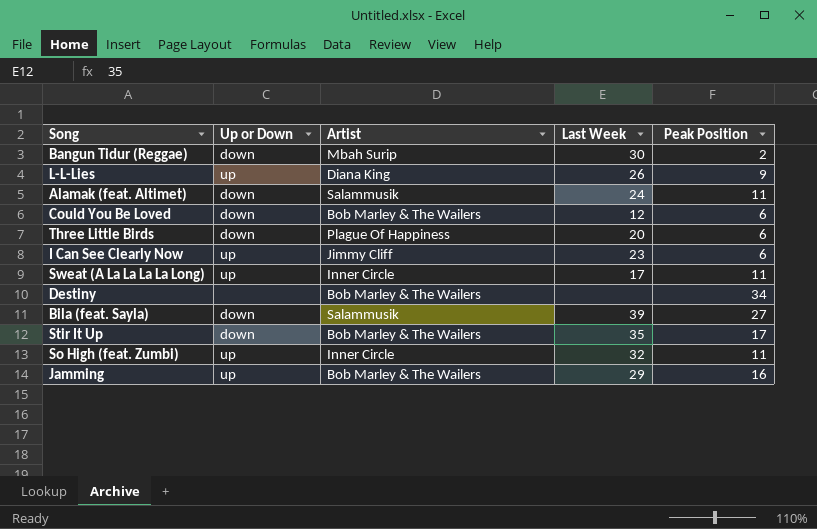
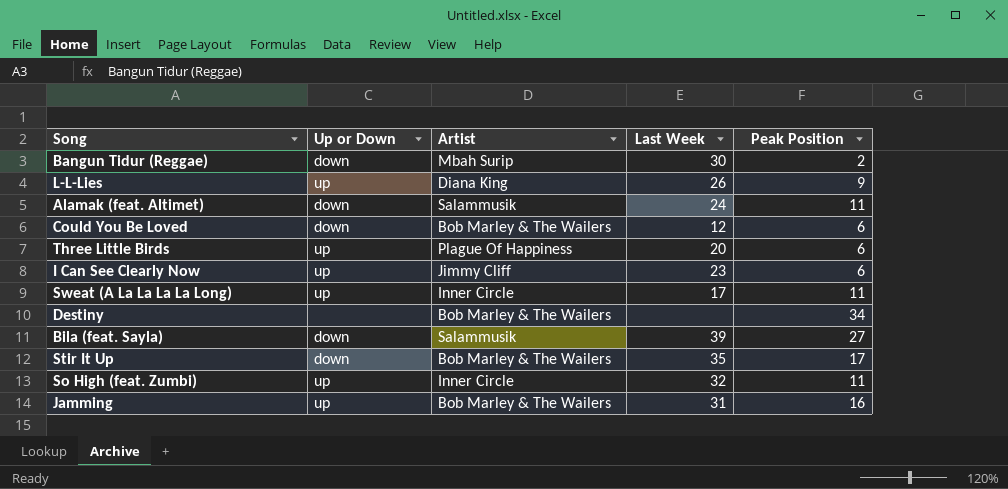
Three Little Birds | Up or Down: down -> up
Jamming | Last Week: 29 -> 31

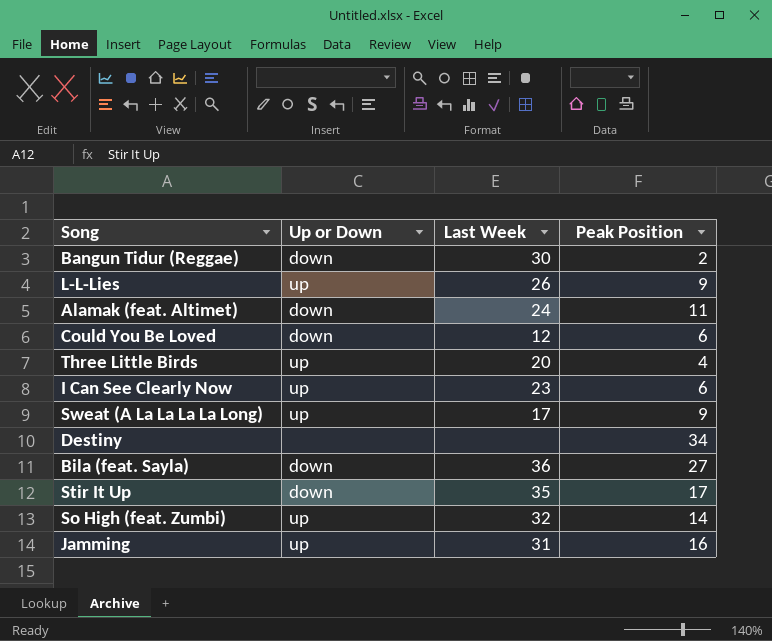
column Artist | position: 3 -> none
Three Little Birds | Peak Position: 6 -> 4
Sweat (A La La La La Long) | Peak Position: 11 -> 9
Bila (feat. Sayla) | Last Week: 39 -> 36
So High (feat. Zumbi) | Peak Position: 11 -> 14

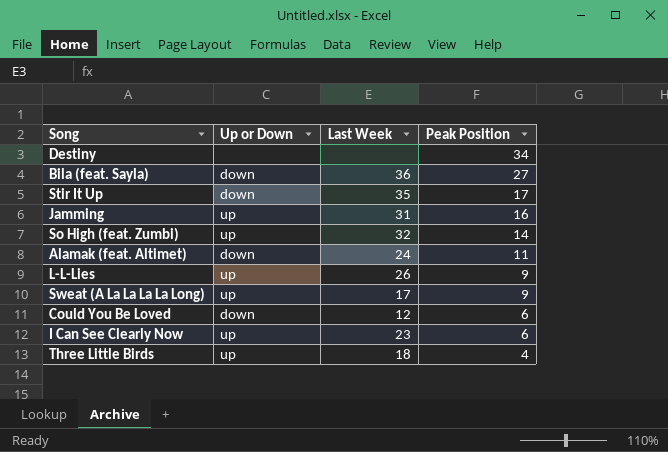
row order: none -> Peak Position descending
row Bangun Tidur (Reggae): down | 30 | 2 -> none
Three Little Birds | Last Week: 20 -> 18

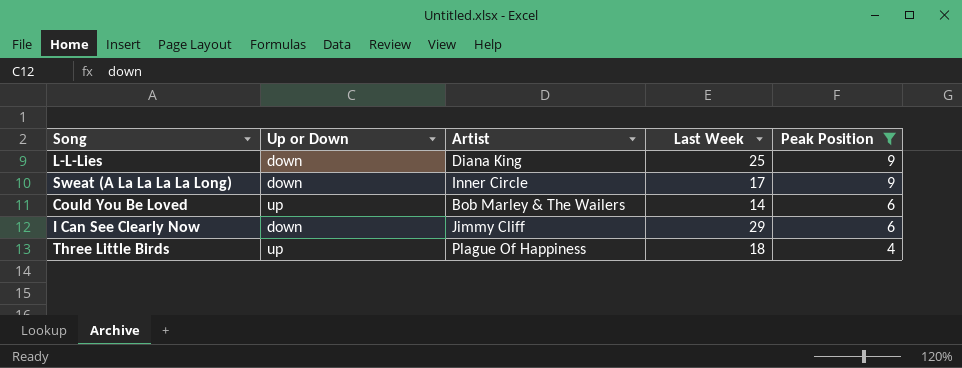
filter: none -> Peak Position <= 9
column Artist | position: none -> 3
L-L-Lies | Up or Down: up -> down
L-L-Lies | Last Week: 26 -> 25
Sweat (A La La La La Long) | Up or Down: up -> down
Could You Be Loved | Up or Down: down -> up
Could You Be Loved | Last Week: 12 -> 14
I Can See Clearly Now | Up or Down: up -> down
I Can See Clearly Now | Last Week: 23 -> 29

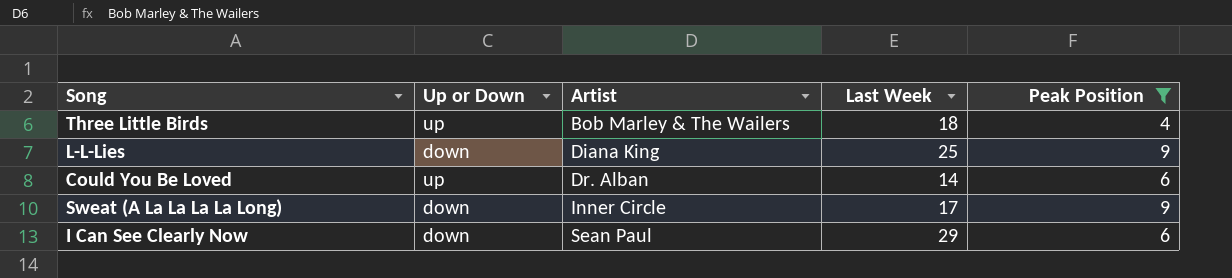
row order: Peak Position descending -> Artist ascending
Three Little Birds | Artist: Plague Of Happiness -> Bob Marley & The Wailers
Could You Be Loved | Artist: Bob Marley & The Wailers -> Dr. Alban
I Can See Clearly Now | Artist: Jimmy Cliff -> Sean Paul

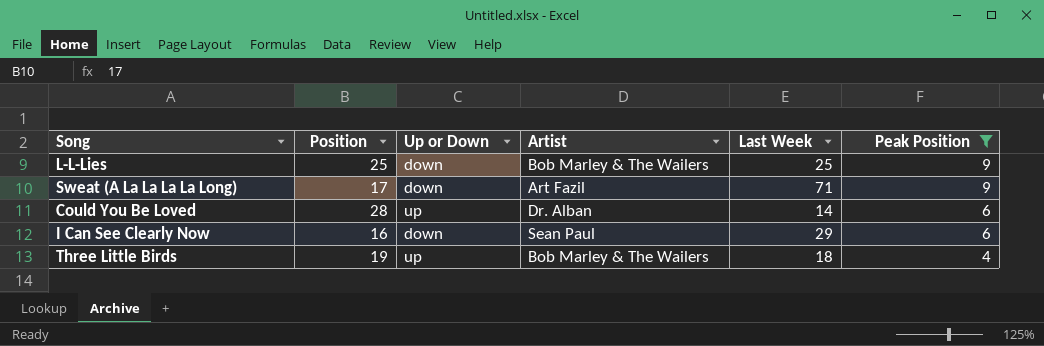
row order: Artist ascending -> Peak Position descending
column Position | position: none -> 2
L-L-Lies | Artist: Diana King -> Bob Marley & The Wailers
Sweat (A La La La La Long) | Artist: Inner Circle -> Art Fazil
Sweat (A La La La La Long) | Last Week: 17 -> 71

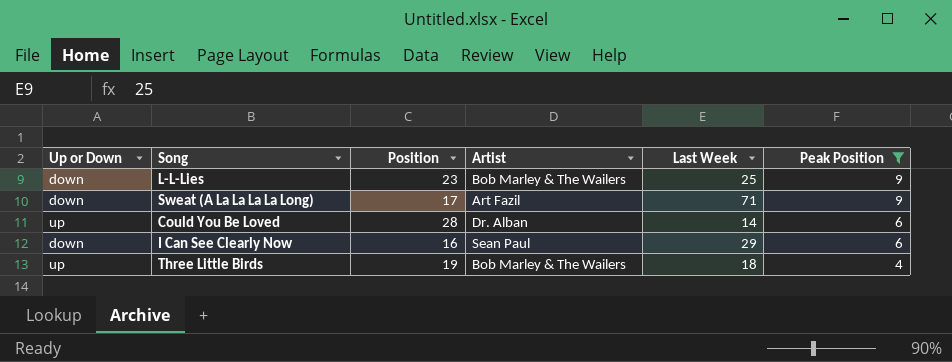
column Up or Down | position: 3 -> 1
L-L-Lies | Position: 25 -> 23

